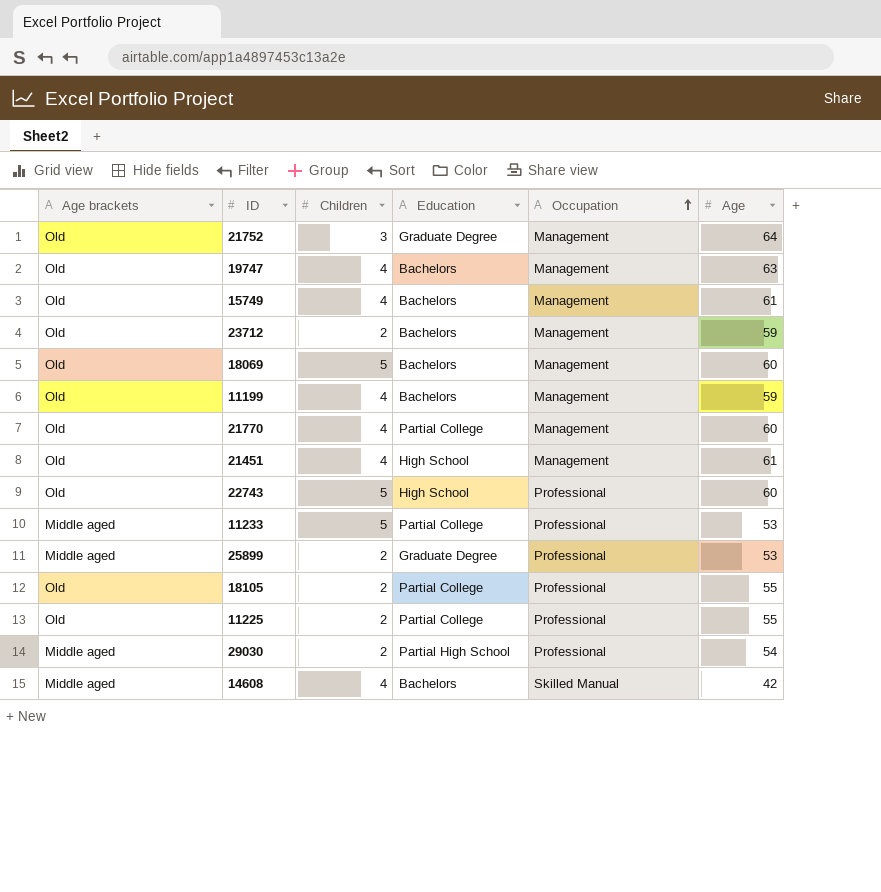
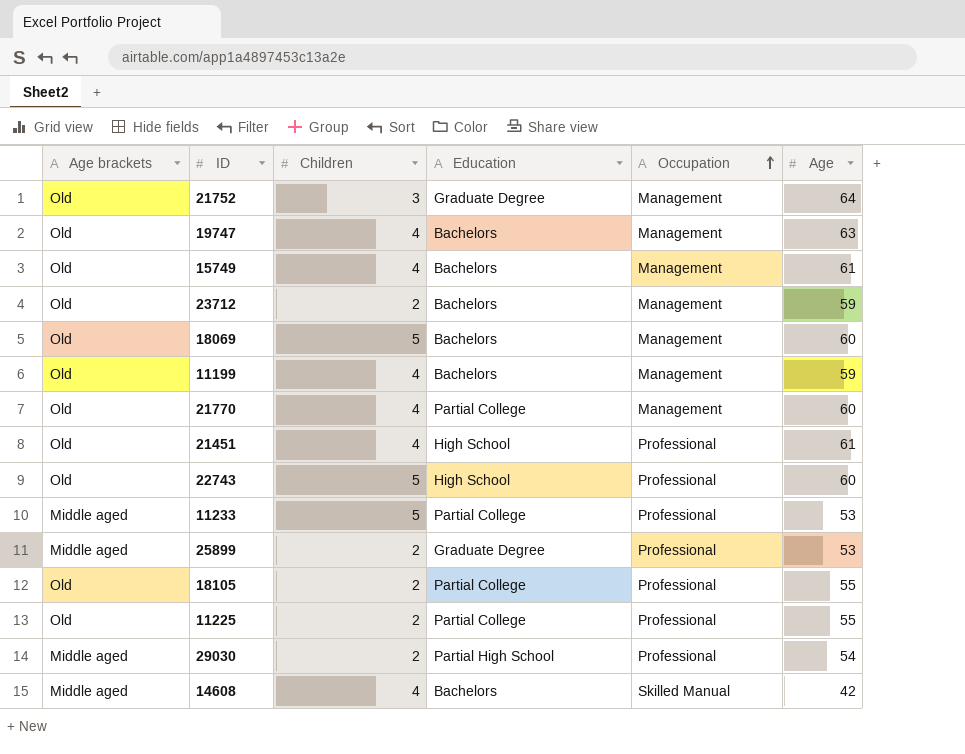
21451 | Occupation: Management -> Professional

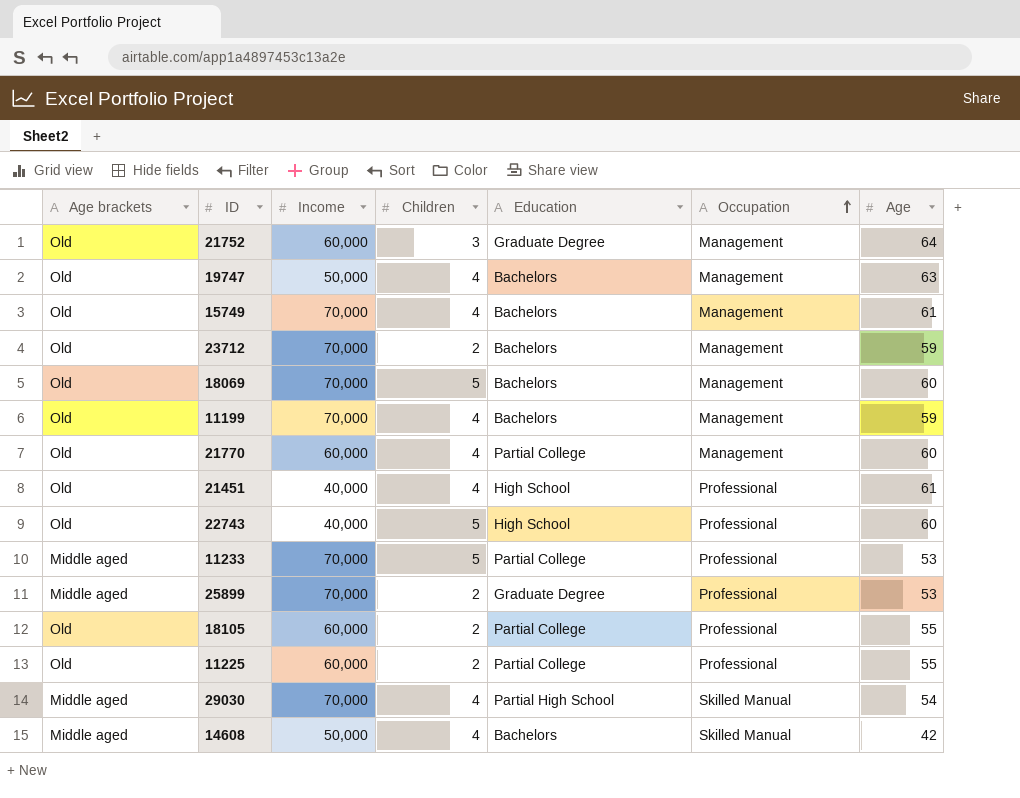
column Income | position: none -> 3
29030 | Children: 2 -> 4
29030 | Occupation: Professional -> Skilled Manual

